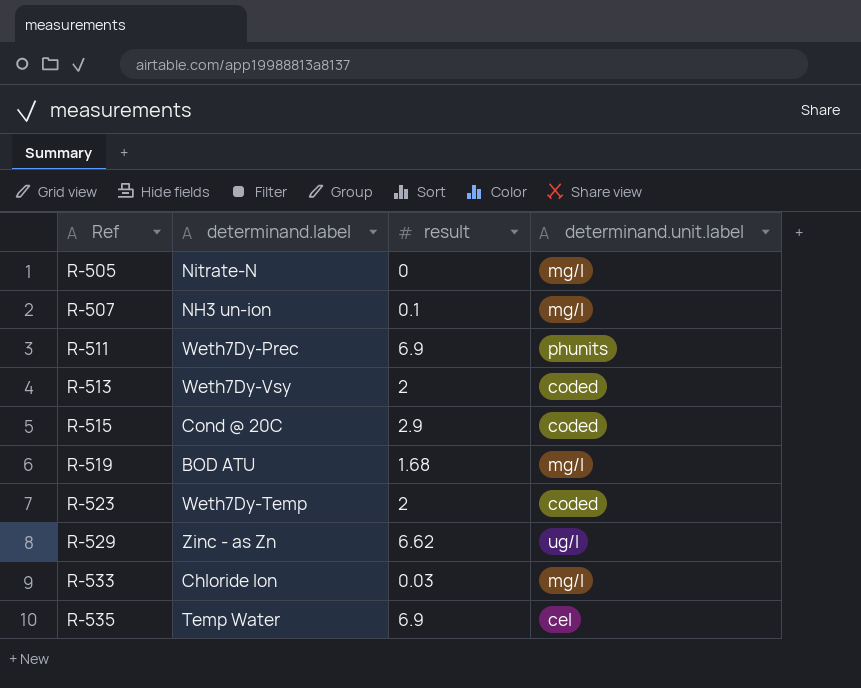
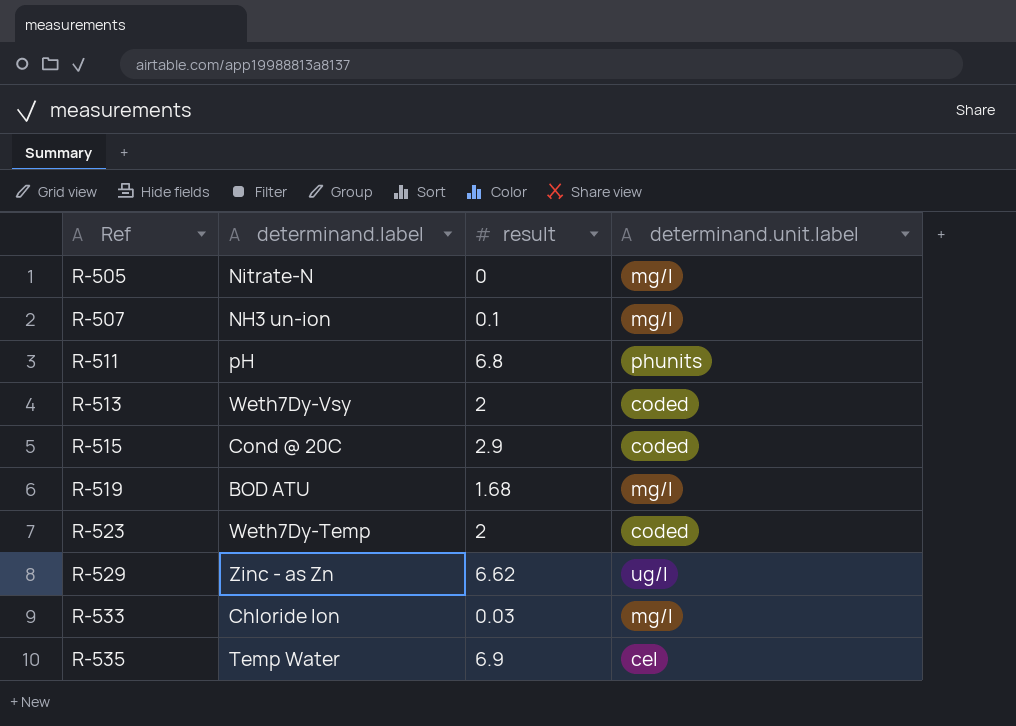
R-511 | determinand.label: Weth7Dy-Prec -> pH
R-511 | result: 6.9 -> 6.8

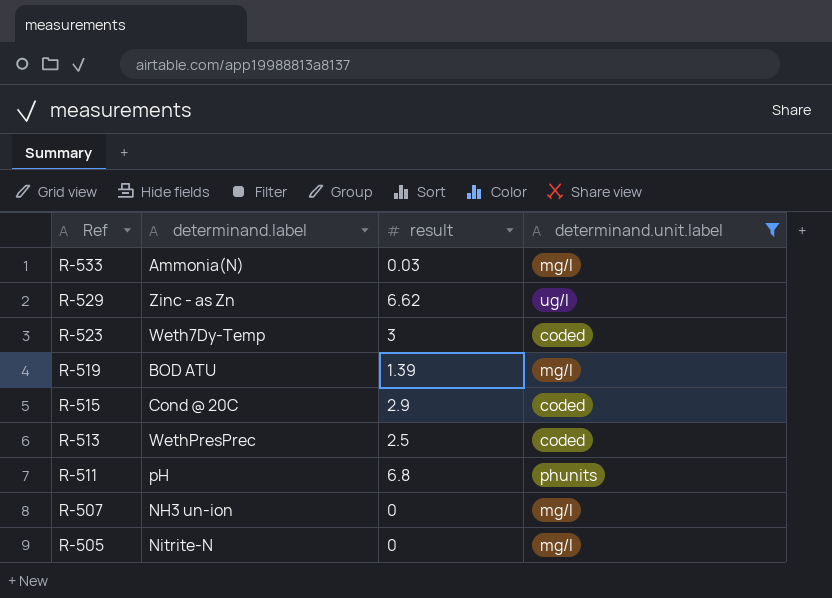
filter: none -> determinand.unit.label != cel
row order: Ref ascending -> Ref descending
R-533 | determinand.label: Chloride Ion -> Ammonia(N)
R-523 | result: 2 -> 3
R-519 | result: 1.68 -> 1.39
R-513 | determinand.label: Weth7Dy-Vsy -> WethPresPrec
R-513 | result: 2 -> 2.5
R-507 | result: 0.1 -> 0
R-505 | determinand.label: Nitrate-N -> Nitrite-N

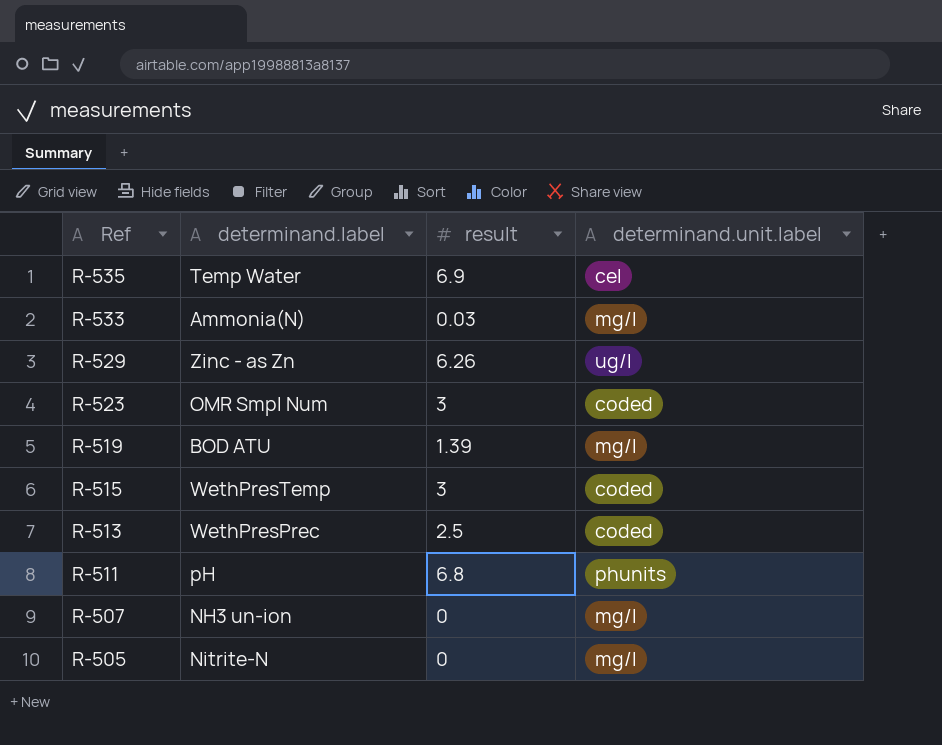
filter: determinand.unit.label != cel -> none
R-529 | result: 6.62 -> 6.26
R-523 | determinand.label: Weth7Dy-Temp -> OMR Smpl Num
R-515 | determinand.label: Cond @ 20C -> WethPresTemp
R-515 | result: 2.9 -> 3

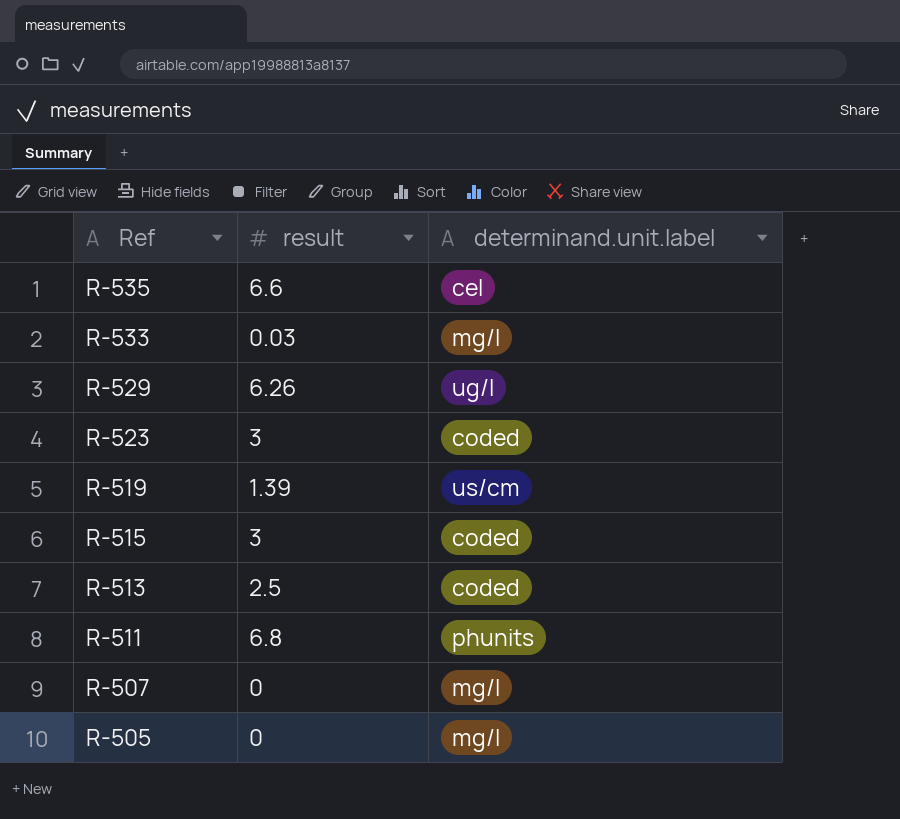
column determinand.label | position: 2 -> none
R-535 | result: 6.9 -> 6.6
R-519 | determinand.unit.label: mg/l -> us/cm

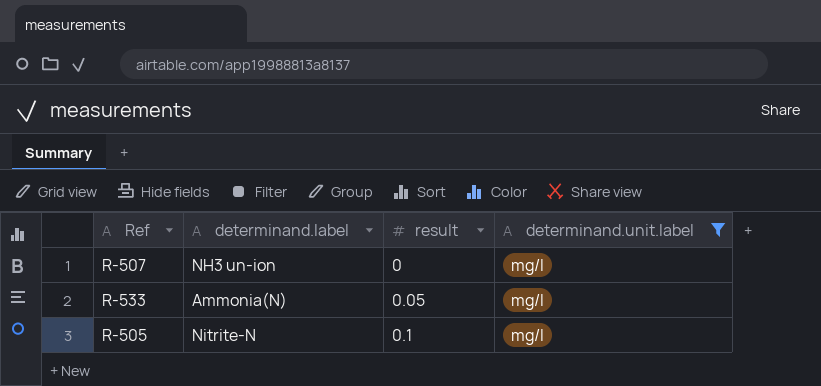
filter: none -> determinand.unit.label = mg/l
row order: Ref descending -> result ascending
column determinand.label | position: none -> 2
R-533 | result: 0.03 -> 0.05
R-505 | result: 0 -> 0.1

